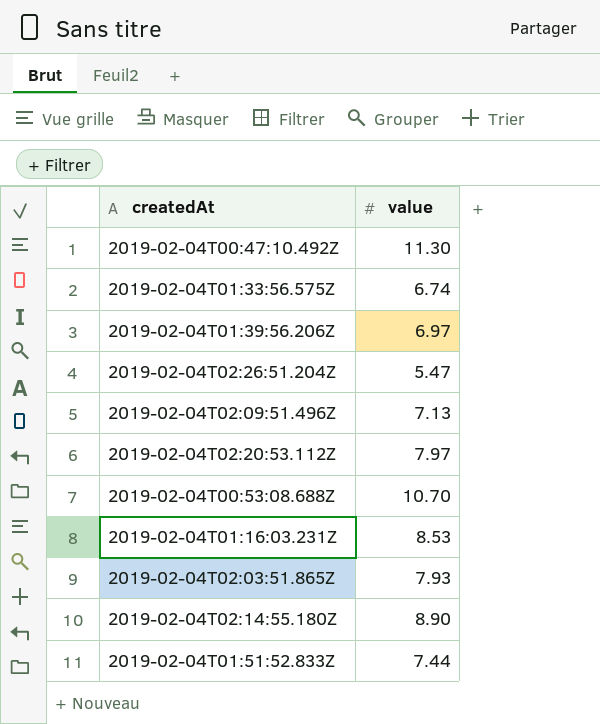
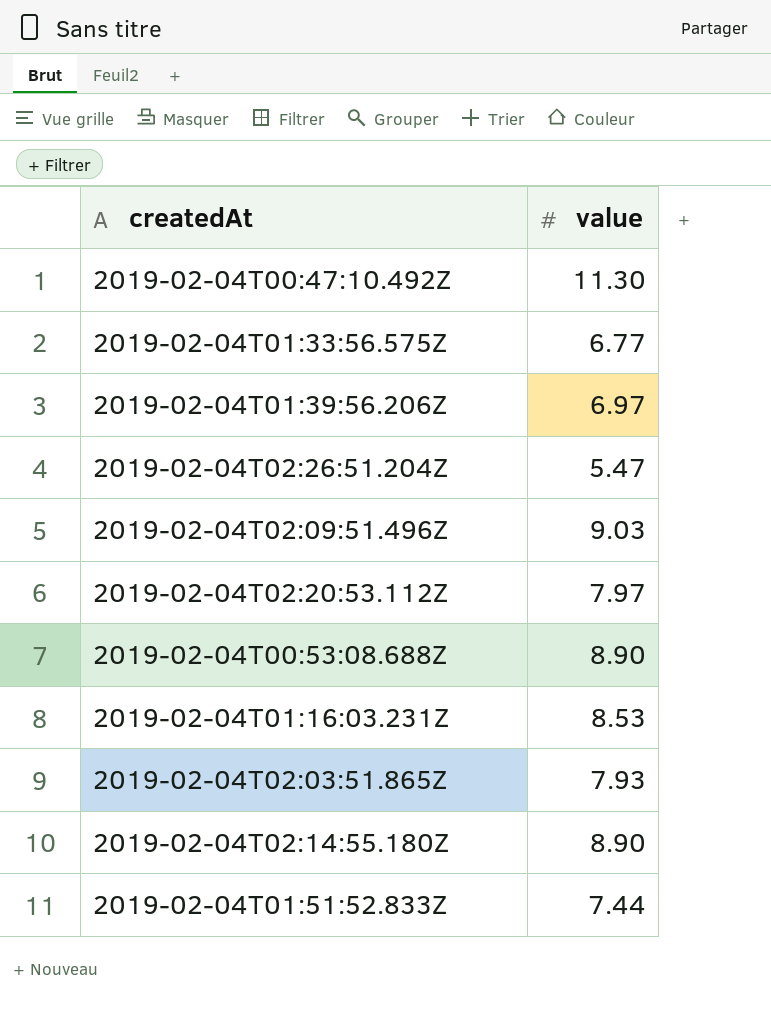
2019-02-04T01:33:56.575Z | value: 6.74 -> 6.77
2019-02-04T02:09:51.496Z | value: 7.13 -> 9.03
2019-02-04T00:53:08.688Z | value: 10.70 -> 8.90

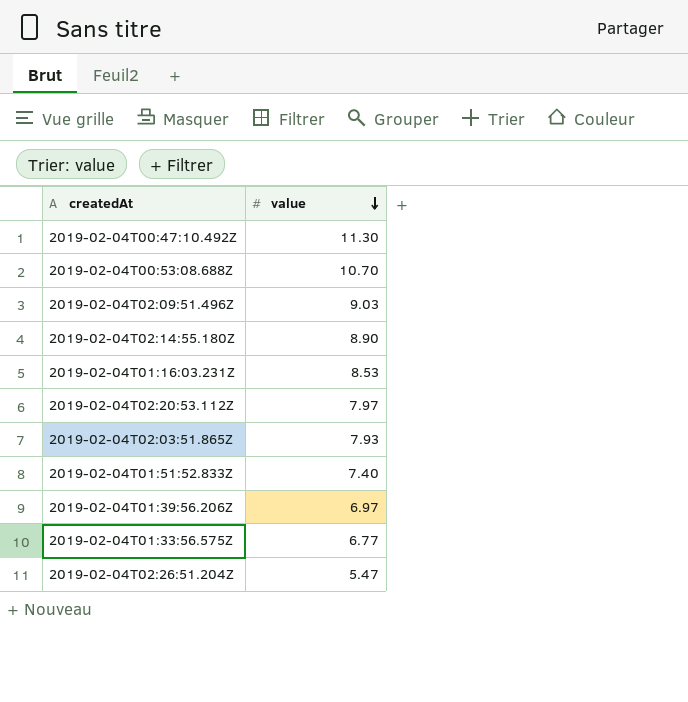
row order: none -> value descending
2019-02-04T00:53:08.688Z | value: 8.90 -> 10.70
2019-02-04T01:51:52.833Z | value: 7.44 -> 7.40

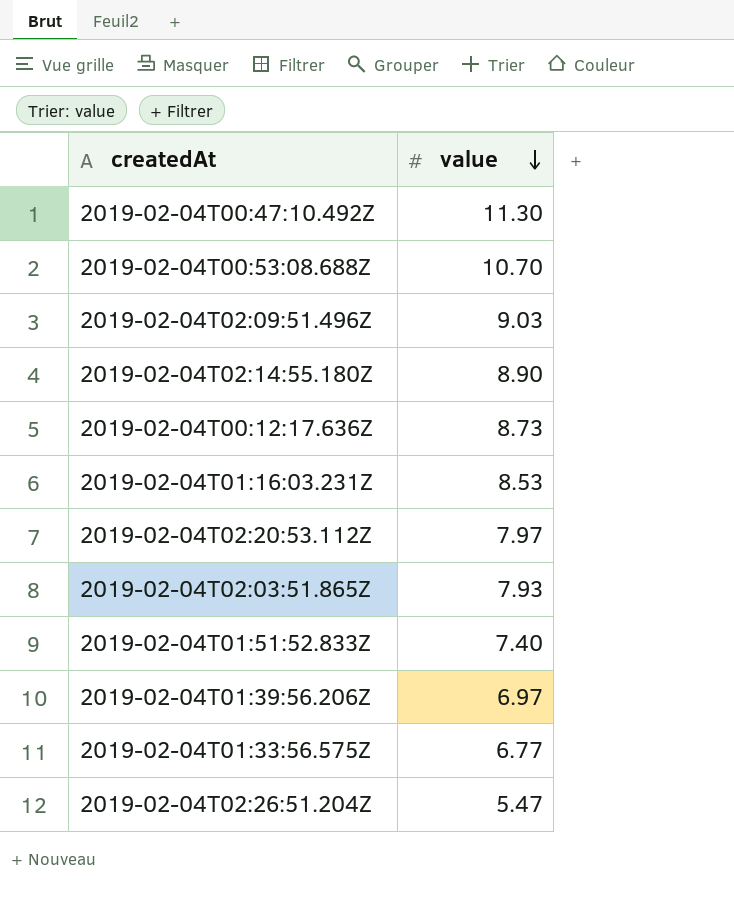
row 2019-02-04T00:12:17.636Z: none -> 8.73

